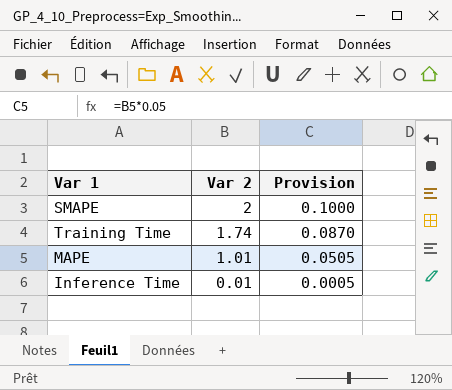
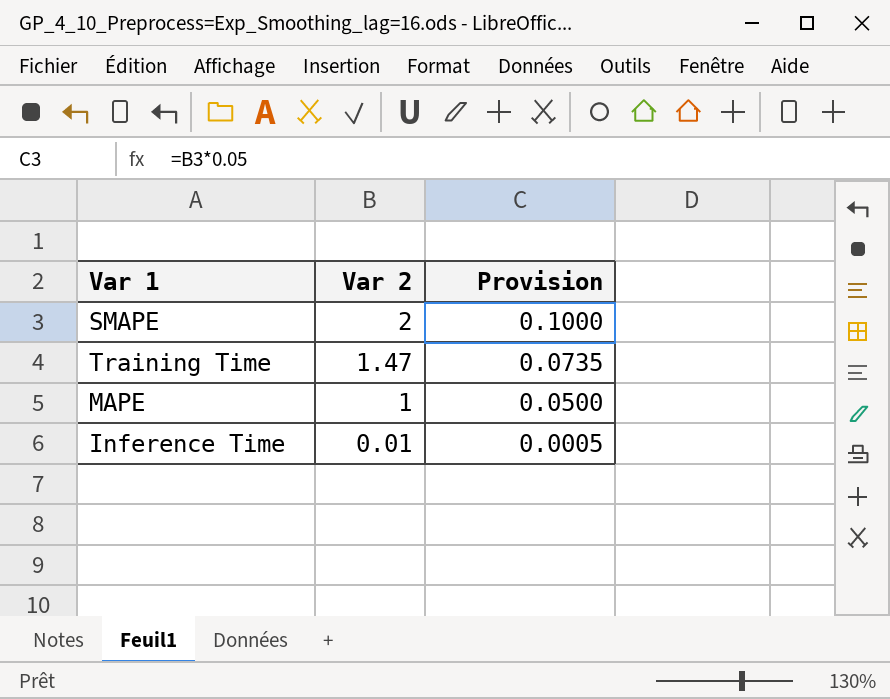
Training Time | Var 2: 1.74 -> 1.47
Training Time | Provision: 0.0870 -> 0.0735
MAPE | Var 2: 1.01 -> 1
MAPE | Provision: 0.0505 -> 0.0500

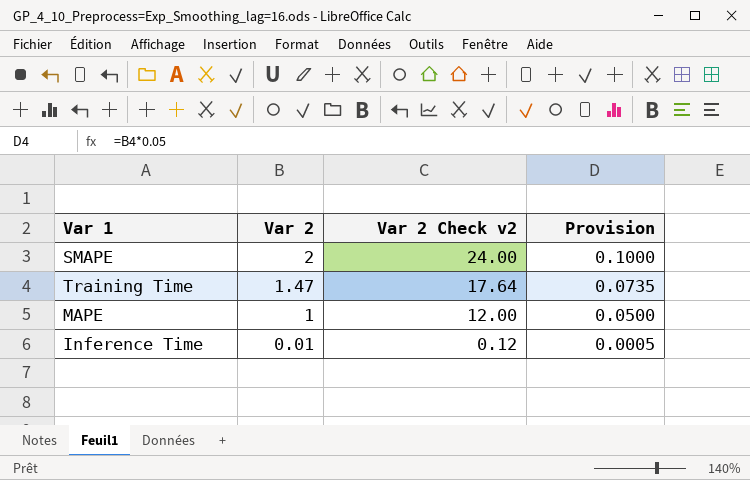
column Var 2 Check v2 | formula: none -> [Var 2] * 12

